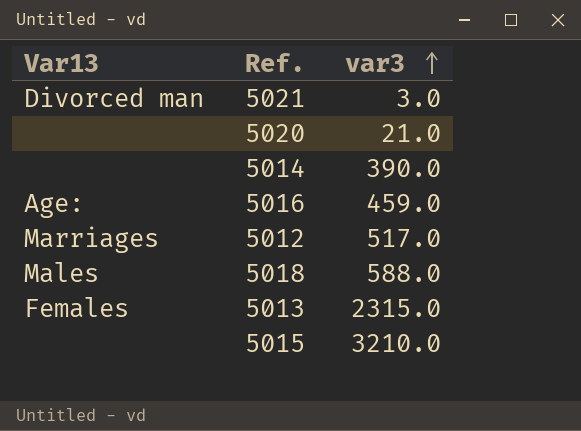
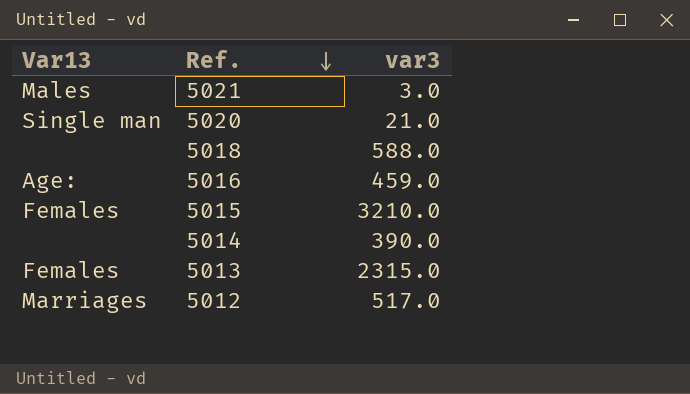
row order: var3 ascending -> Ref. descending
5021 | Var13: Divorced man -> Males
5020 | Var13: none -> Single man
5018 | Var13: Males -> none
5015 | Var13: none -> Females

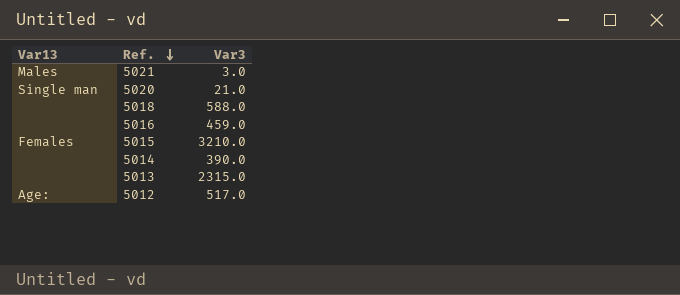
column name: var3 -> Var3
5016 | Var13: Age: -> none
5013 | Var13: Females -> none
5012 | Var13: Marriages -> Age:

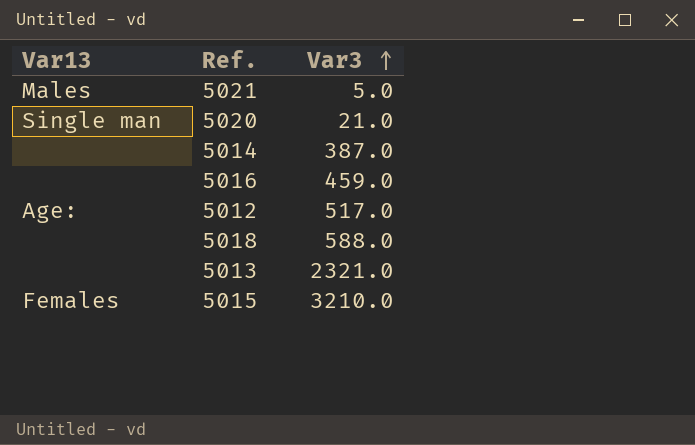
row order: Ref. descending -> Var3 ascending
5021 | Var3: 3.0 -> 5.0
5014 | Var3: 390.0 -> 387.0
5013 | Var3: 2315.0 -> 2321.0

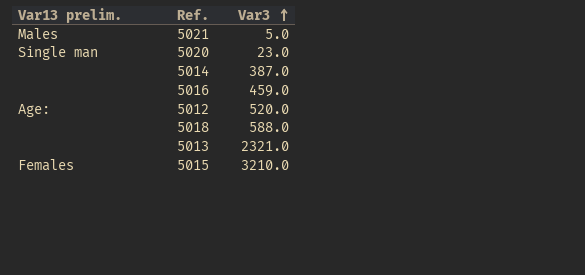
column name: Var13 -> Var13 prelim.
5020 | Var3: 21.0 -> 23.0
5012 | Var3: 517.0 -> 520.0

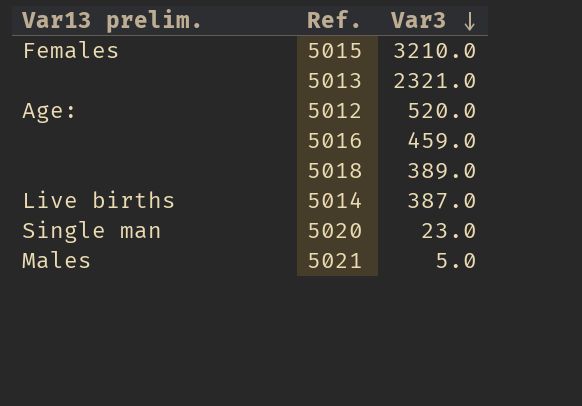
row order: Var3 ascending -> Var3 descending
5018 | Var3: 588.0 -> 389.0
5014 | Var13 prelim.: none -> Live births

